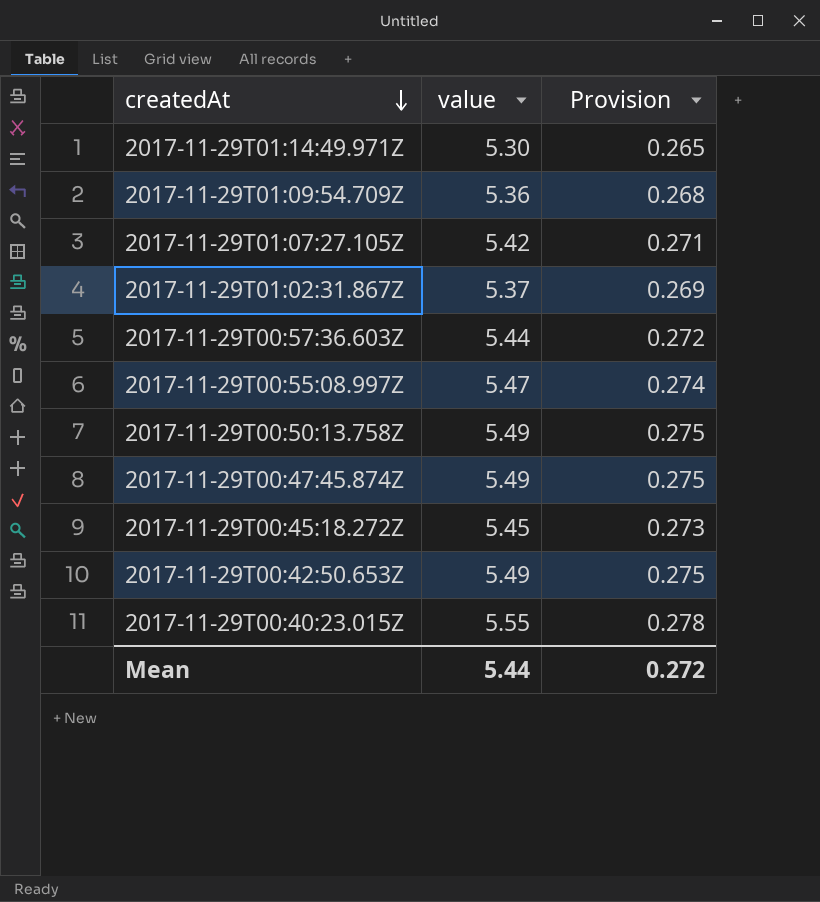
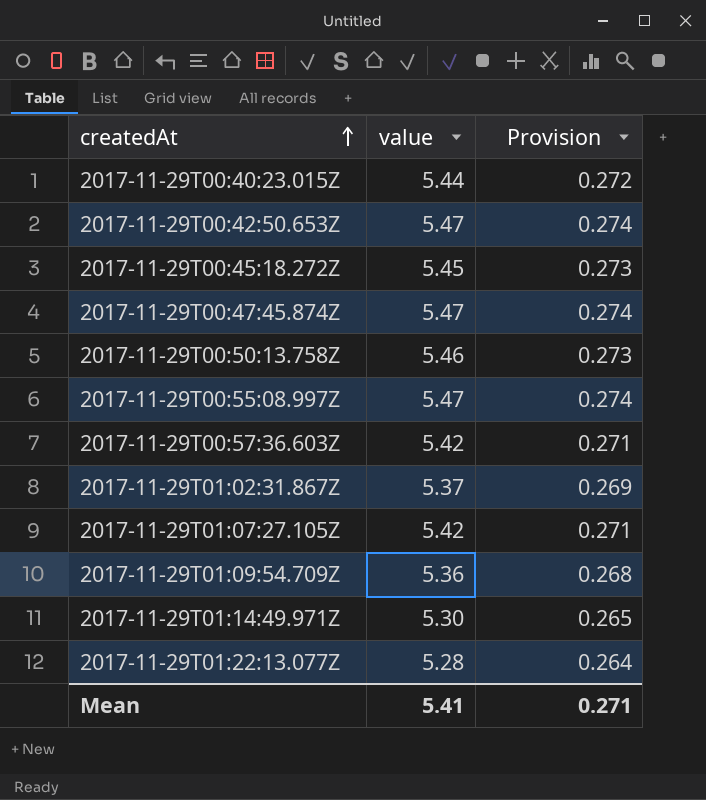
row order: createdAt descending -> createdAt ascending
2017-11-29T00:40:23.015Z | value: 5.55 -> 5.44
2017-11-29T00:40:23.015Z | Provision: 0.278 -> 0.272
2017-11-29T00:42:50.653Z | value: 5.49 -> 5.47
2017-11-29T00:42:50.653Z | Provision: 0.275 -> 0.274
2017-11-29T00:47:45.874Z | value: 5.49 -> 5.47
2017-11-29T00:47:45.874Z | Provision: 0.275 -> 0.274
2017-11-29T00:50:13.758Z | value: 5.49 -> 5.46
2017-11-29T00:50:13.758Z | Provision: 0.275 -> 0.273
2017-11-29T00:57:36.603Z | value: 5.44 -> 5.42
2017-11-29T00:57:36.603Z | Provision: 0.272 -> 0.271
row 2017-11-29T01:22:13.077Z: none -> 5.28 | 0.264
Mean | value: 5.44 -> 5.41
Mean | Provision: 0.272 -> 0.271

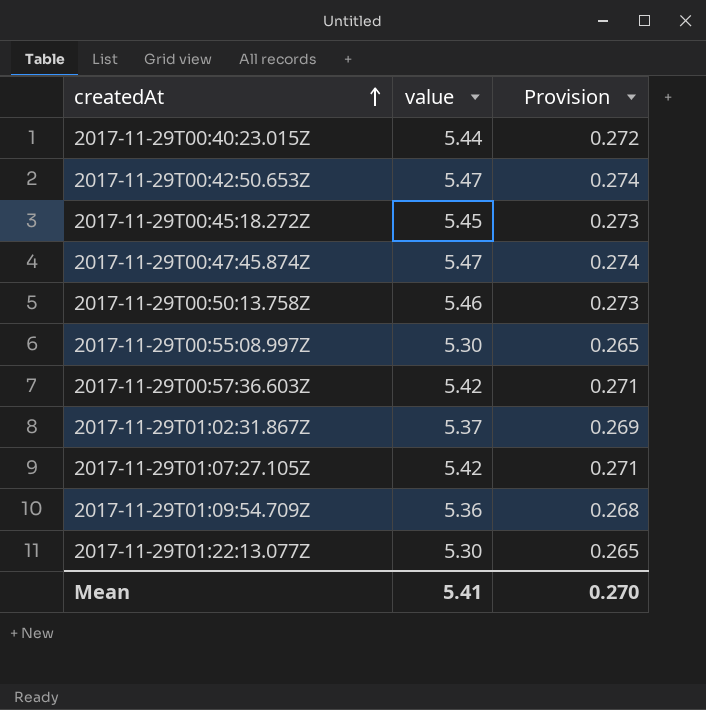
row 2017-11-29T01:14:49.971Z: 5.30 | 0.265 -> none
2017-11-29T00:55:08.997Z | value: 5.47 -> 5.30
2017-11-29T00:55:08.997Z | Provision: 0.274 -> 0.265
2017-11-29T01:22:13.077Z | value: 5.28 -> 5.30
2017-11-29T01:22:13.077Z | Provision: 0.264 -> 0.265
Mean | Provision: 0.271 -> 0.270

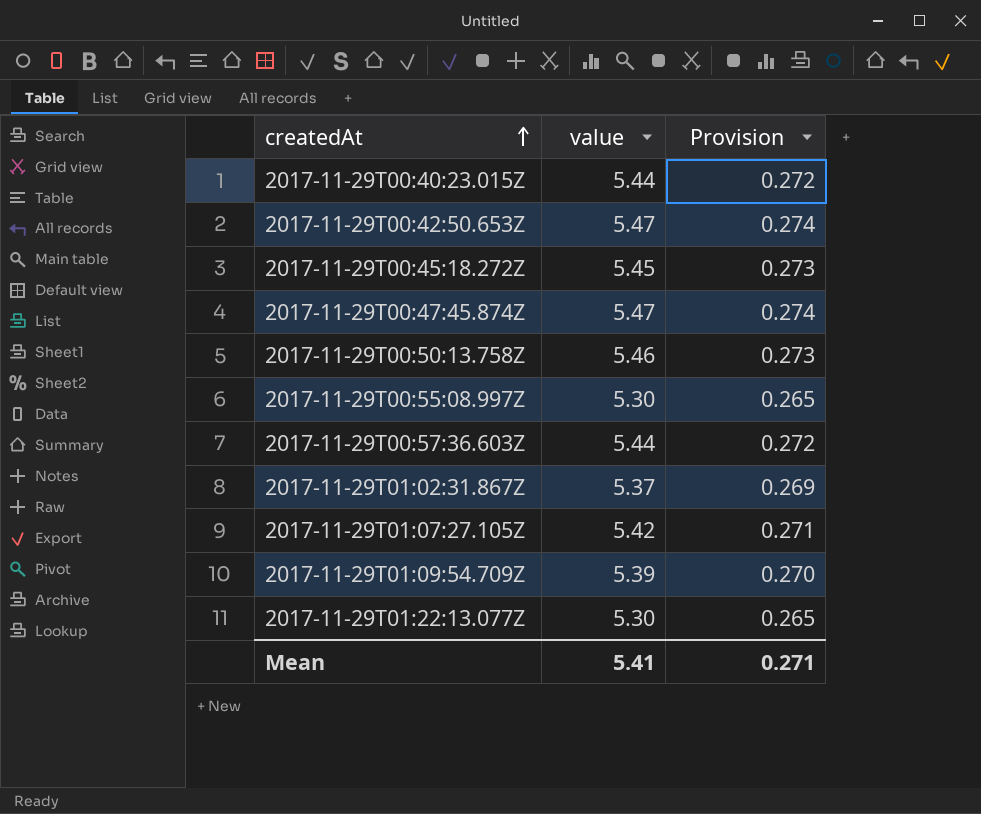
2017-11-29T00:57:36.603Z | value: 5.42 -> 5.44
2017-11-29T00:57:36.603Z | Provision: 0.271 -> 0.272
2017-11-29T01:09:54.709Z | value: 5.36 -> 5.39
2017-11-29T01:09:54.709Z | Provision: 0.268 -> 0.270
Mean | Provision: 0.270 -> 0.271

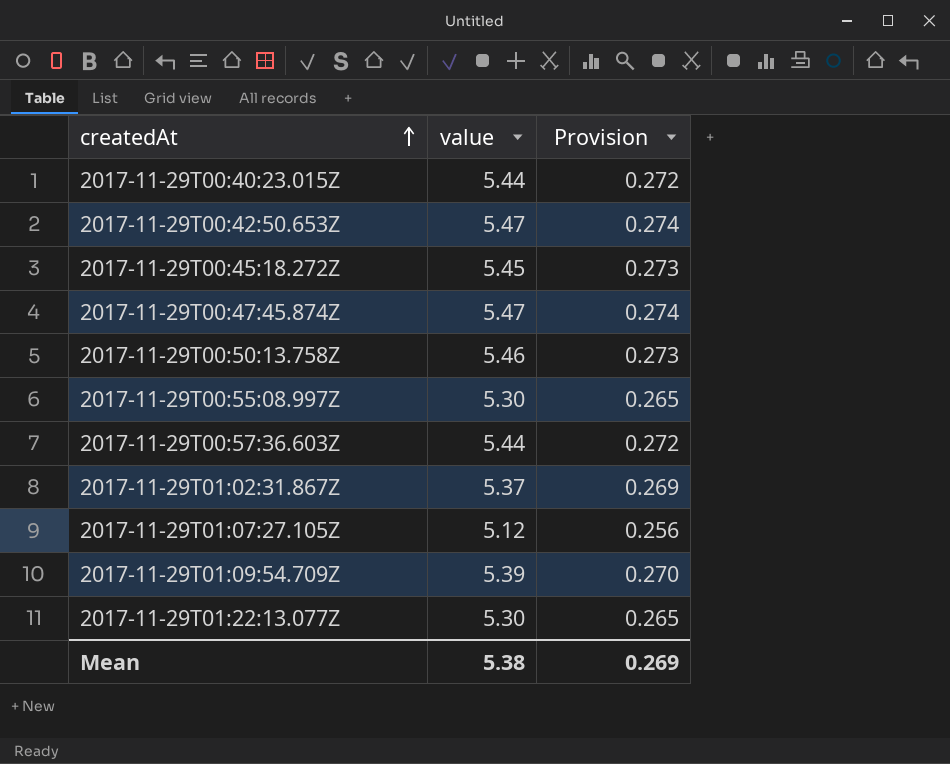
2017-11-29T01:07:27.105Z | value: 5.42 -> 5.12
2017-11-29T01:07:27.105Z | Provision: 0.271 -> 0.256
Mean | value: 5.41 -> 5.38
Mean | Provision: 0.271 -> 0.269

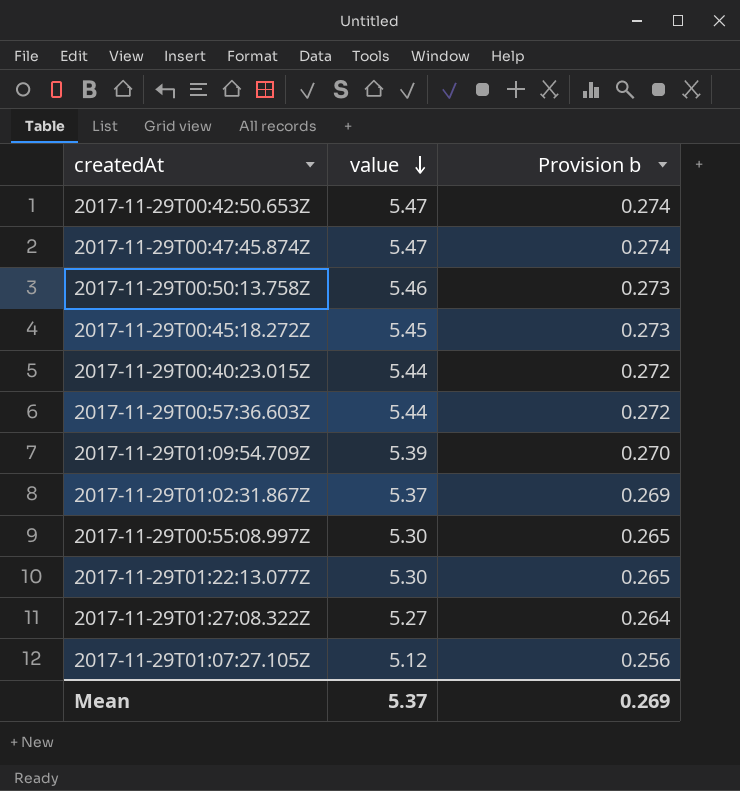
row order: createdAt ascending -> value descending
column name: Provision -> Provision b
row 2017-11-29T01:27:08.322Z: none -> 5.27 | 0.264
Mean | value: 5.38 -> 5.37

